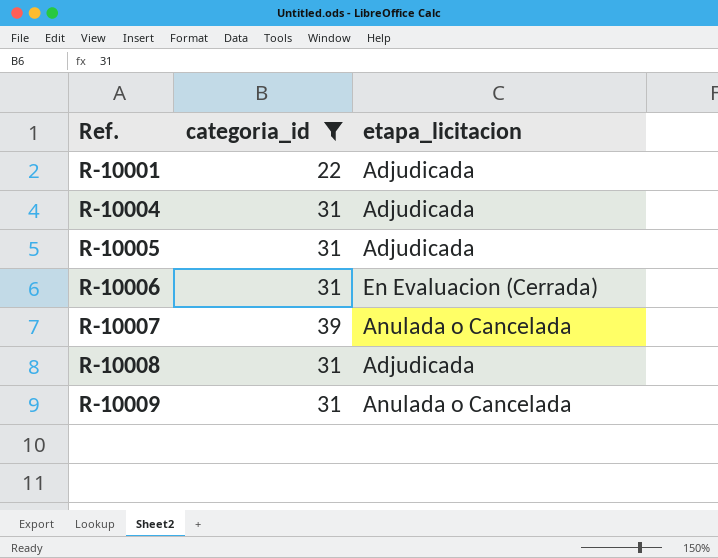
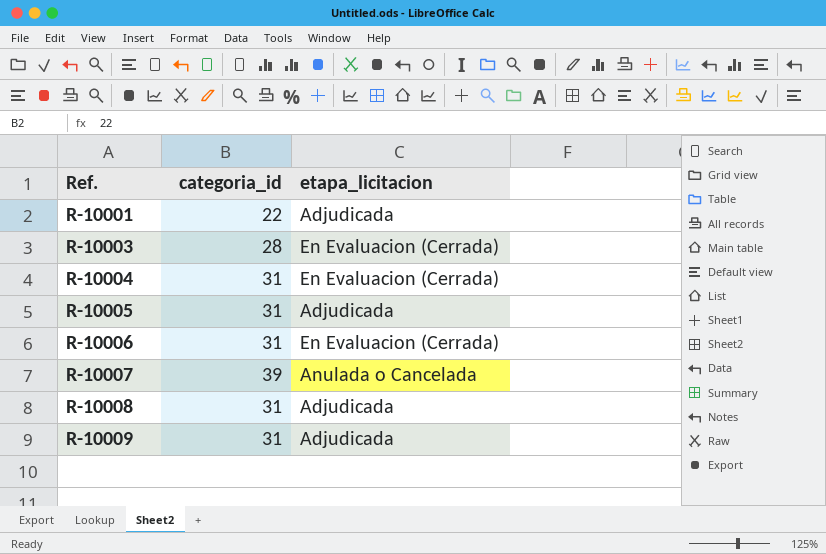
filter: categoria_id != 28 -> none
R-10004 | etapa_licitacion: Adjudicada -> En Evaluacion (Cerrada)
R-10009 | etapa_licitacion: Anulada o Cancelada -> Adjudicada

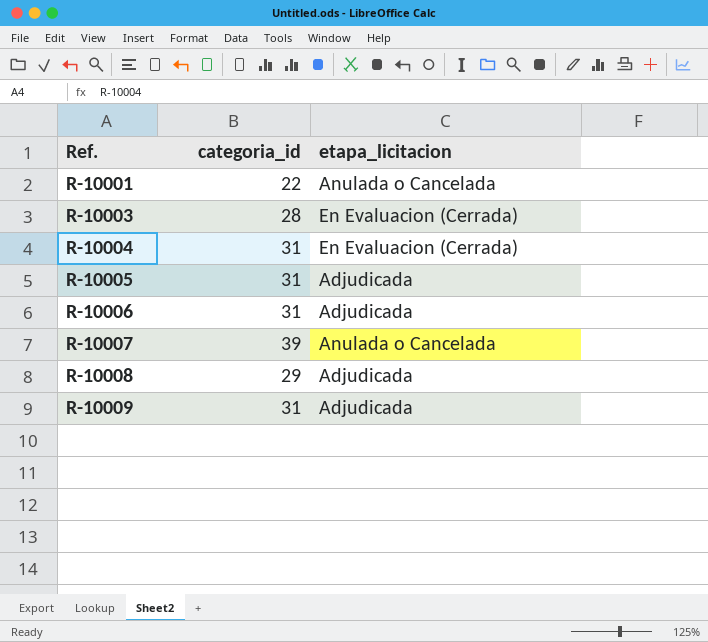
R-10001 | etapa_licitacion: Adjudicada -> Anulada o Cancelada
R-10006 | etapa_licitacion: En Evaluacion (Cerrada) -> Adjudicada
R-10008 | categoria_id: 31 -> 29

